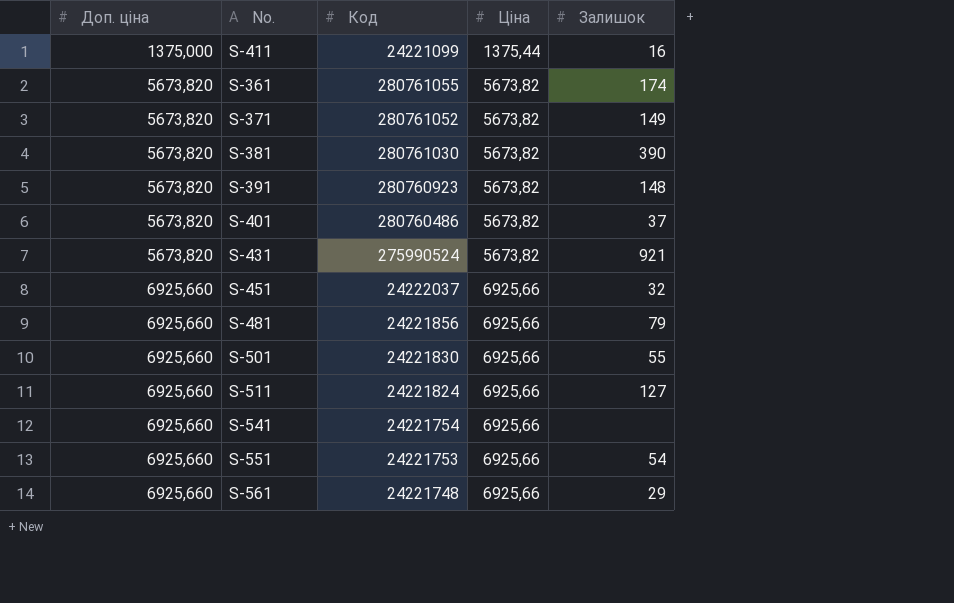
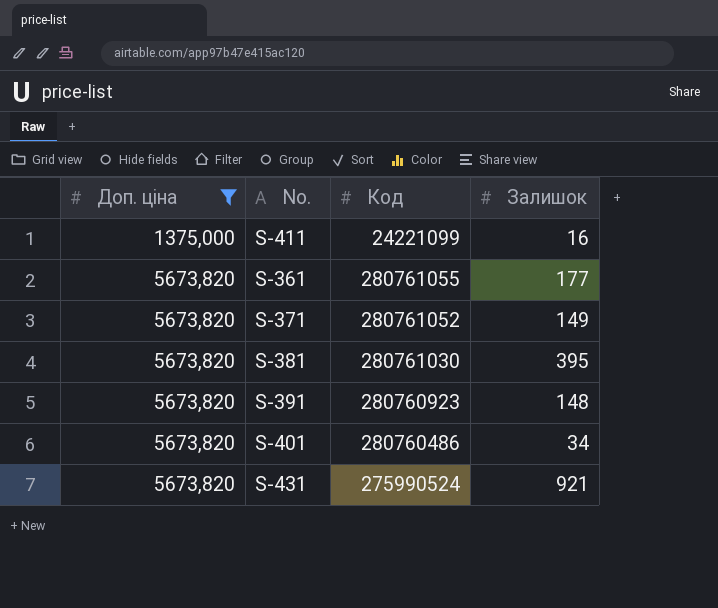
filter: none -> Доп. ціна != 6925,660
column Ціна | position: 4 -> none
S-361 | Залишок: 174 -> 177
S-381 | Залишок: 390 -> 395
S-401 | Залишок: 37 -> 34

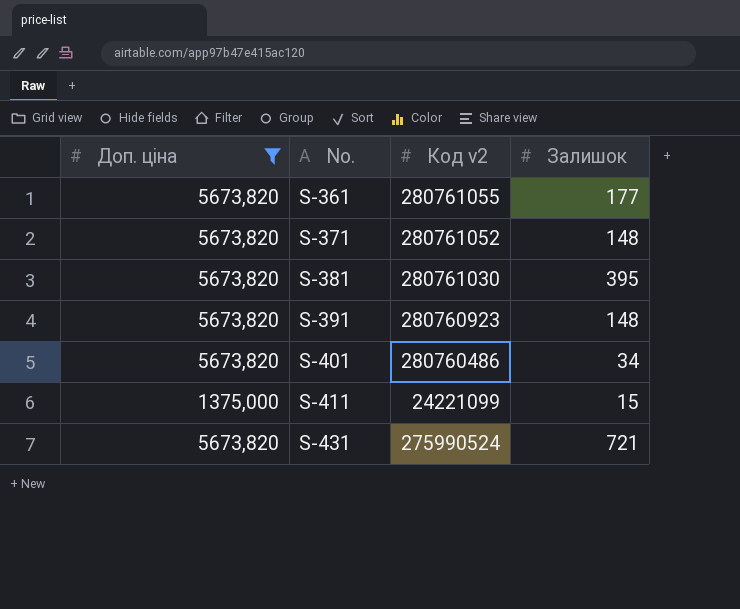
row order: Доп. ціна ascending -> No. ascending
column name: Код -> Код v2
S-371 | Залишок: 149 -> 148
S-411 | Залишок: 16 -> 15
S-431 | Залишок: 921 -> 721

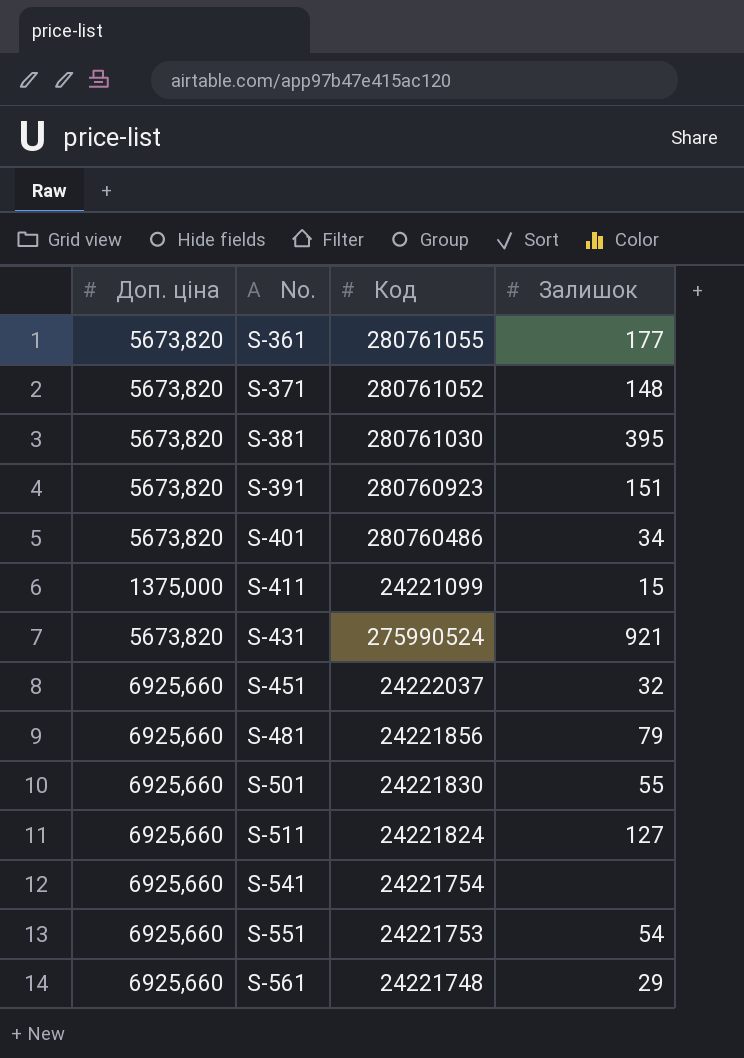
filter: Доп. ціна != 6925,660 -> none
column name: Код v2 -> Код
S-391 | Залишок: 148 -> 151
S-431 | Залишок: 721 -> 921

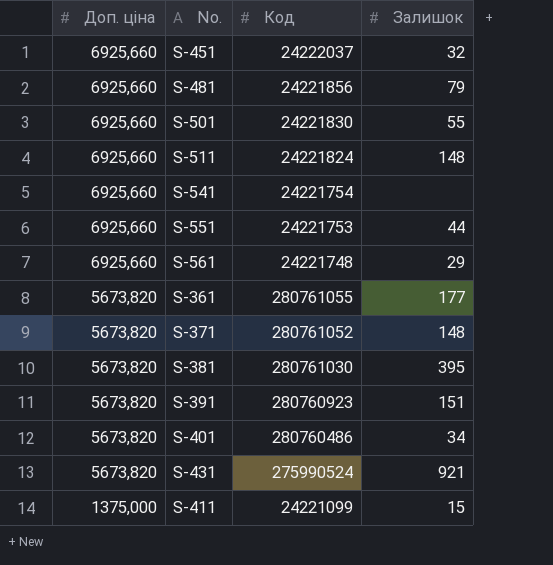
row order: No. ascending -> Доп. ціна descending
S-511 | Залишок: 127 -> 148
S-551 | Залишок: 54 -> 44

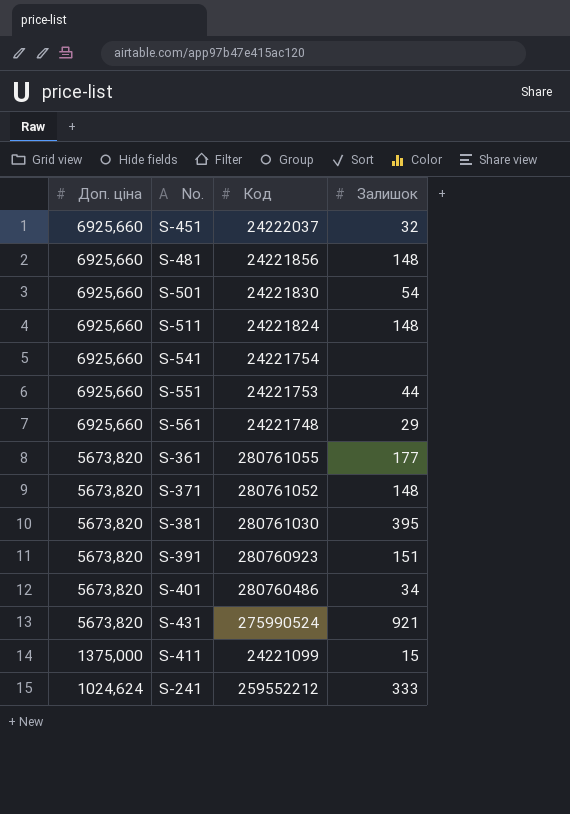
S-481 | Залишок: 79 -> 148
S-501 | Залишок: 55 -> 54
row S-241: none -> 1024,624 | 259552212 | 333

